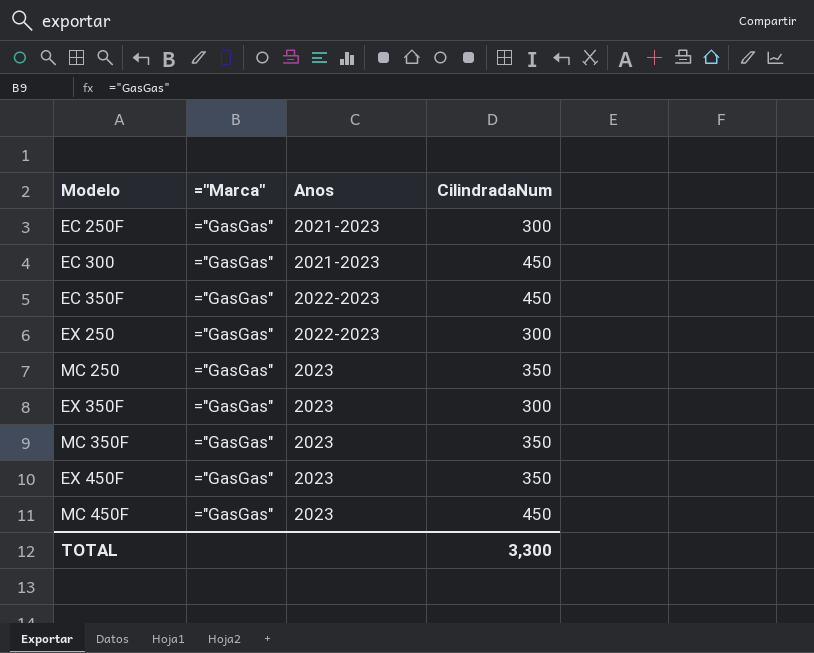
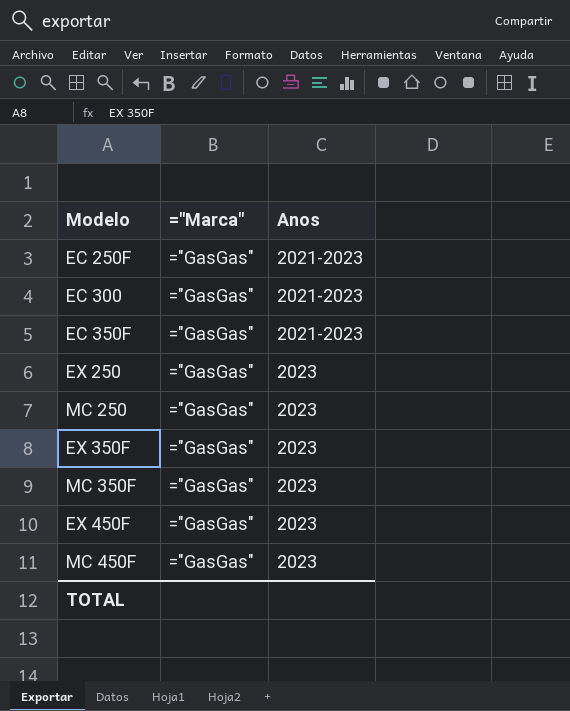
column CilindradaNum | position: 4 -> none
EC 350F | Anos: 2022-2023 -> 2021-2023
EX 250 | Anos: 2022-2023 -> 2023

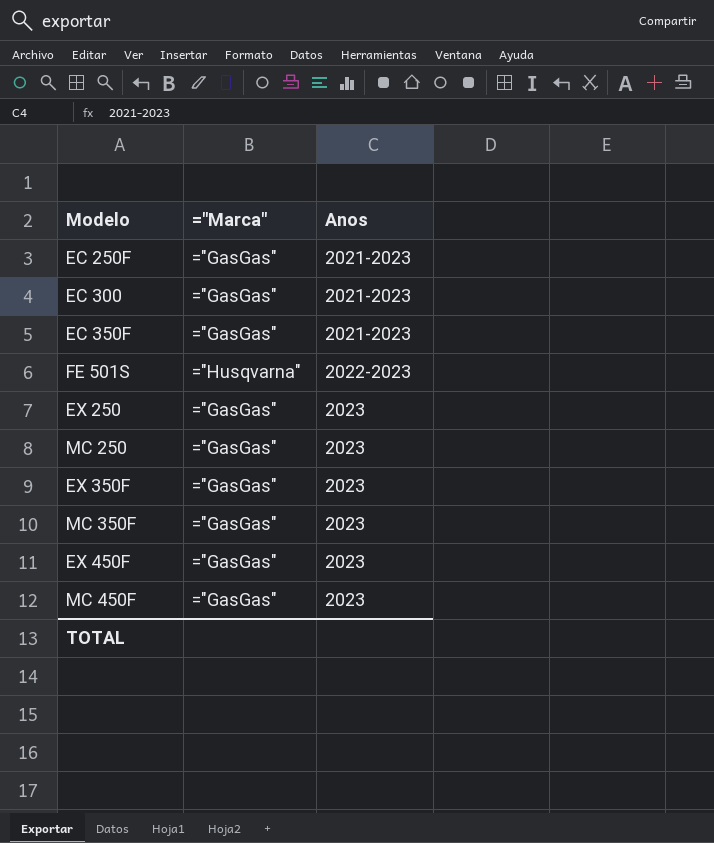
row FE 501S: none -> ="Husqvarna" | 2022-2023

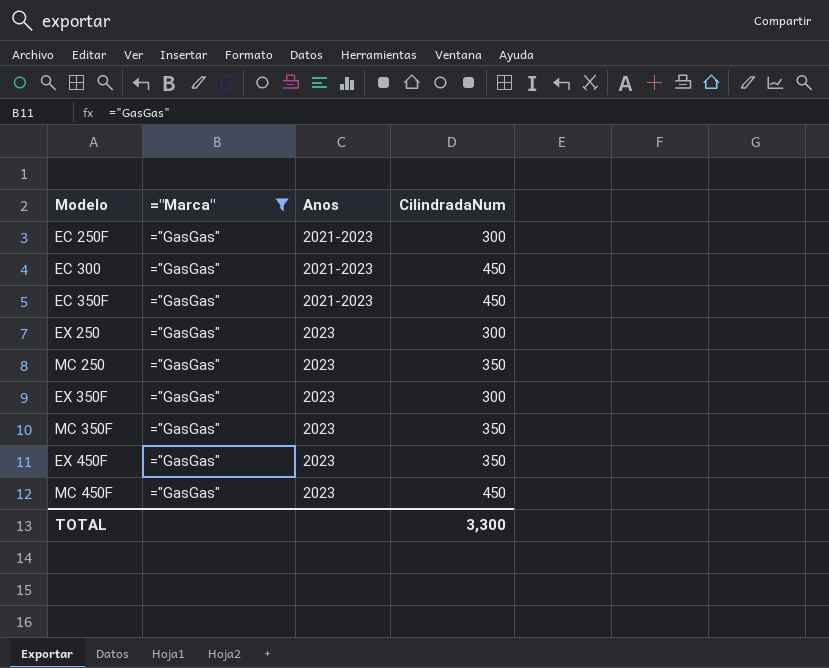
filter: none -> ="Marca" = ="GasGas"
column CilindradaNum | position: none -> 4

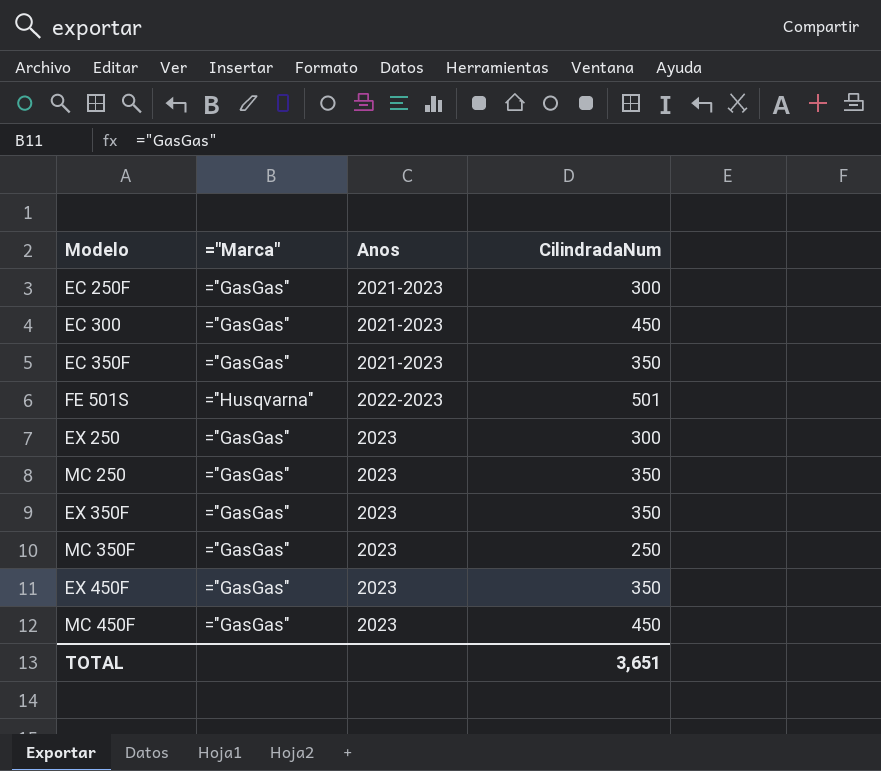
filter: ="Marca" = ="GasGas" -> none
EC 350F | CilindradaNum: 450 -> 350
EX 350F | CilindradaNum: 300 -> 350
MC 350F | CilindradaNum: 350 -> 250
TOTAL | CilindradaNum: 3,300 -> 3,651

